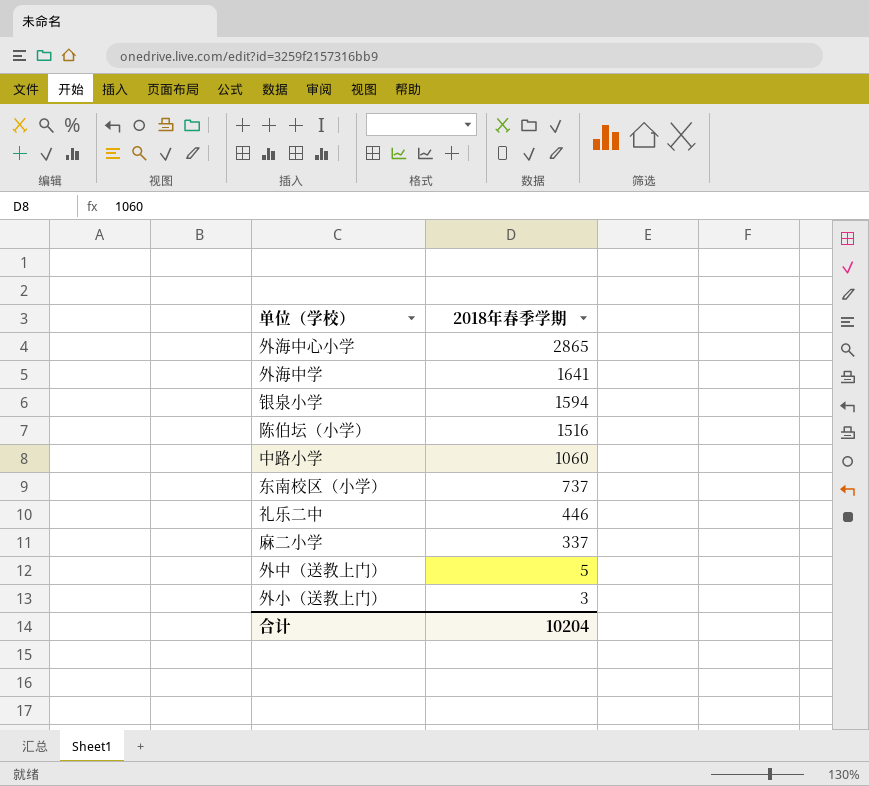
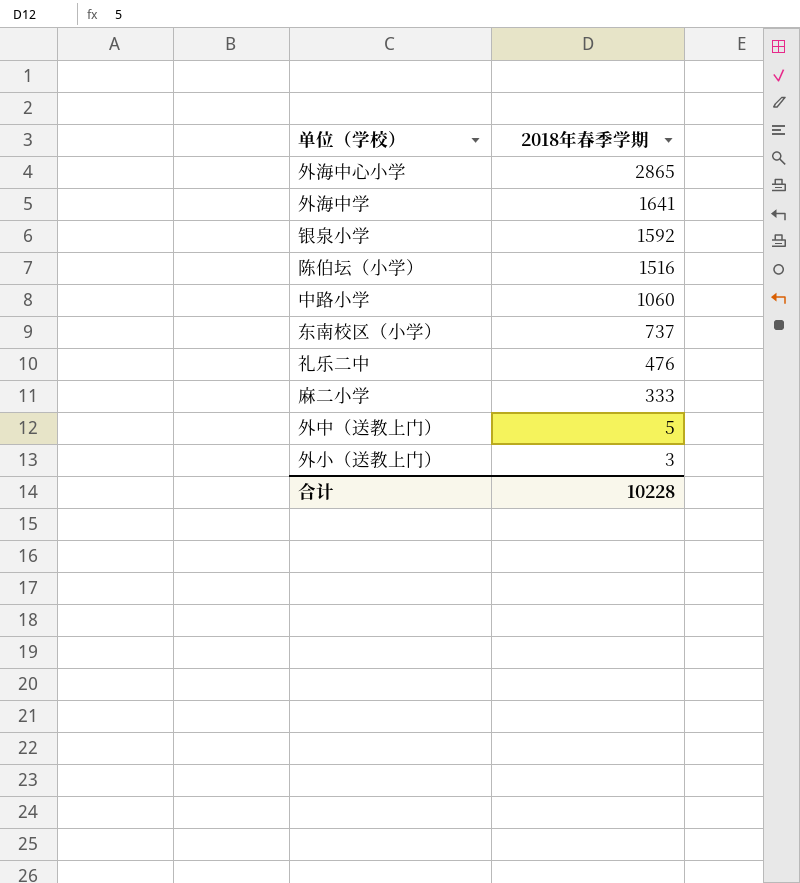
银泉小学 | 2018年春季学期: 1594 -> 1592
礼乐二中 | 2018年春季学期: 446 -> 476
麻二小学 | 2018年春季学期: 337 -> 333
合计 | 2018年春季学期: 10204 -> 10228

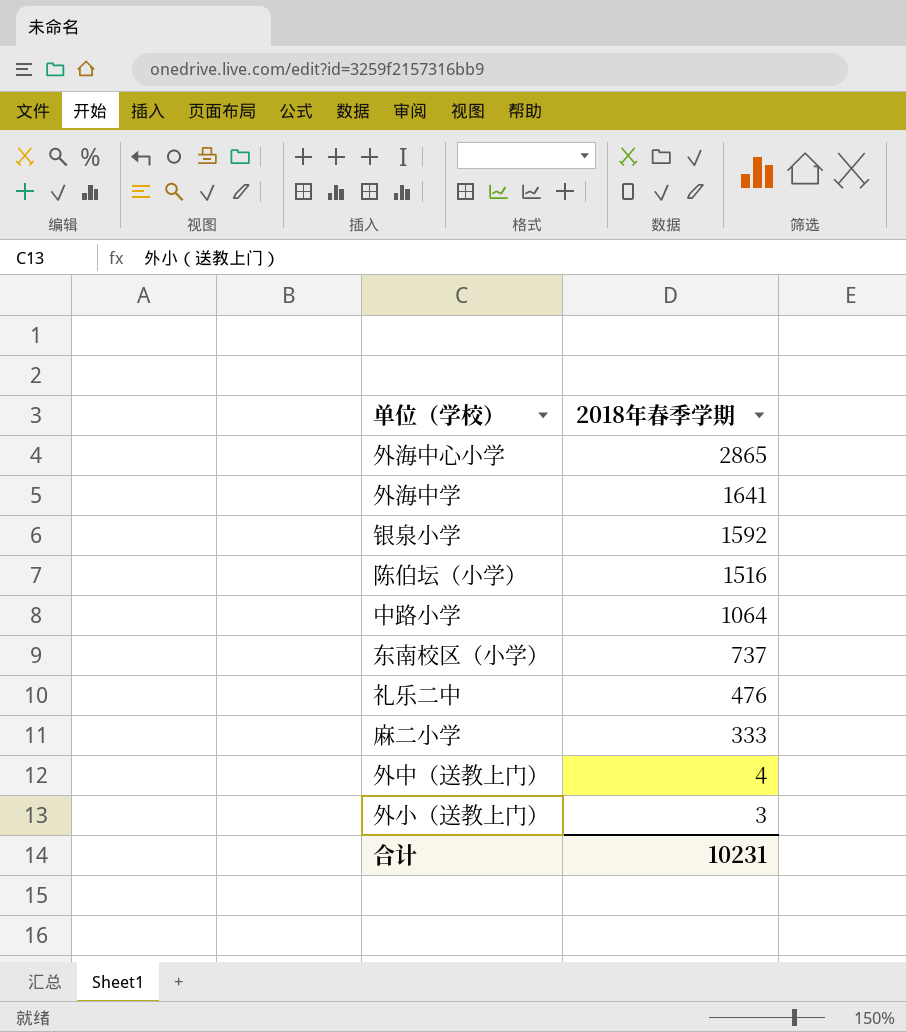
中路小学 | 2018年春季学期: 1060 -> 1064
外中（送教上门） | 2018年春季学期: 5 -> 4
合计 | 2018年春季学期: 10228 -> 10231

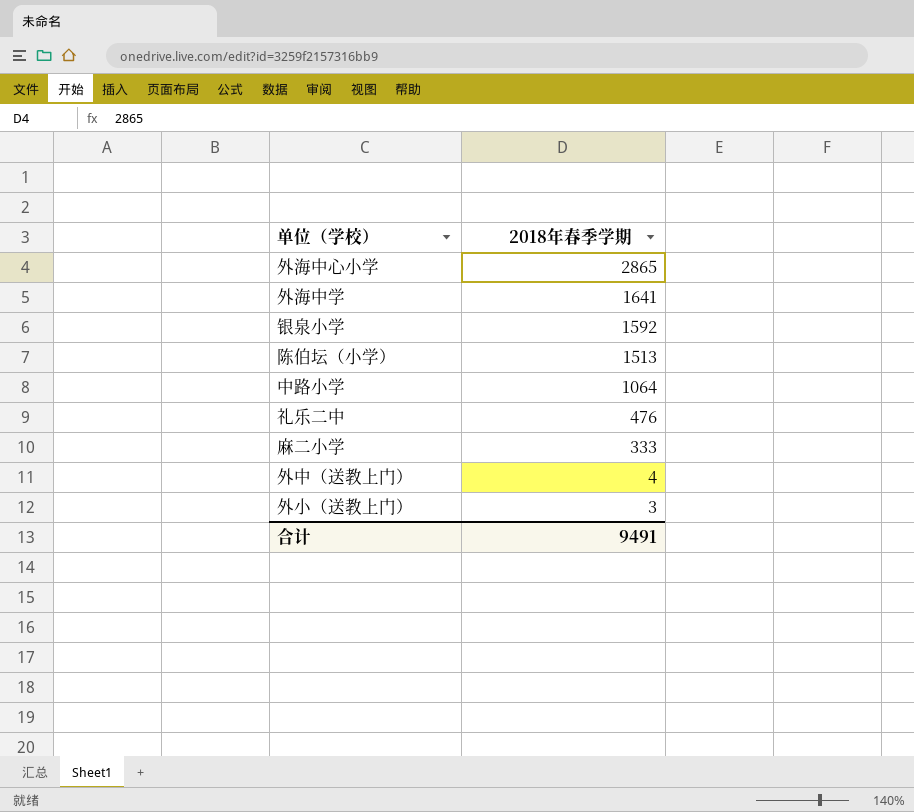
row 东南校区（小学）: 737 -> none
陈伯坛（小学） | 2018年春季学期: 1516 -> 1513
合计 | 2018年春季学期: 10231 -> 9491

